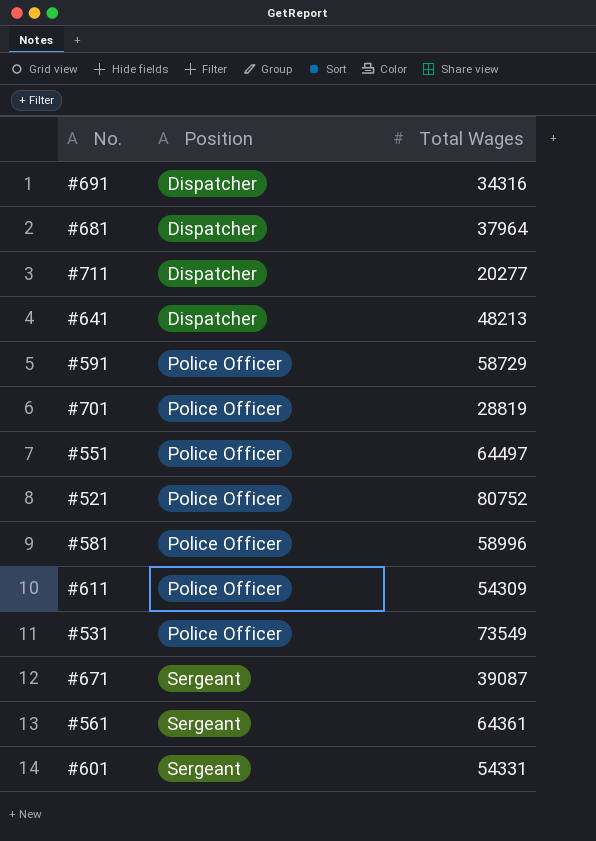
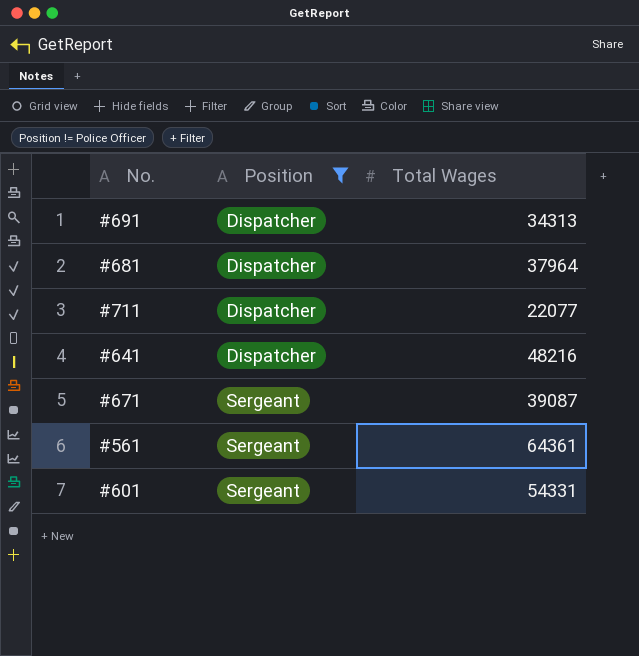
filter: none -> Position != Police Officer
#691 | Total Wages: 34316 -> 34313
#711 | Total Wages: 20277 -> 22077
#641 | Total Wages: 48213 -> 48216

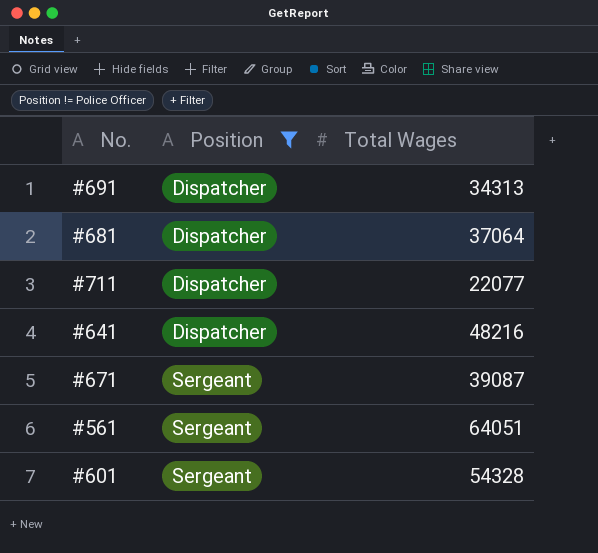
#681 | Total Wages: 37964 -> 37064
#561 | Total Wages: 64361 -> 64051
#601 | Total Wages: 54331 -> 54328

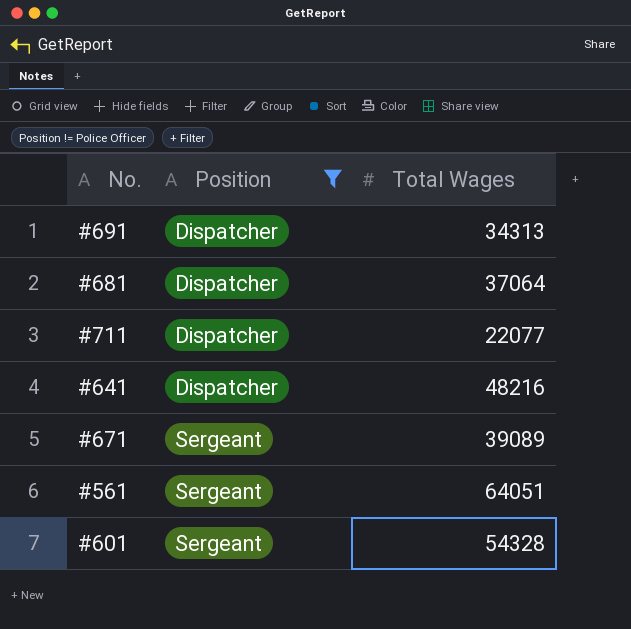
#671 | Total Wages: 39087 -> 39089

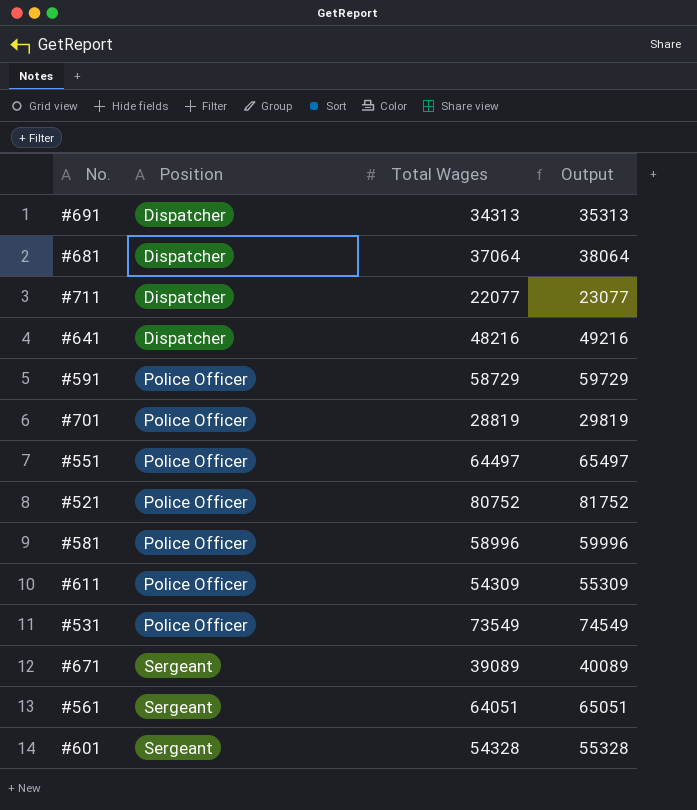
filter: Position != Police Officer -> none
column Output | formula: none -> [Total Wages] + 1000

